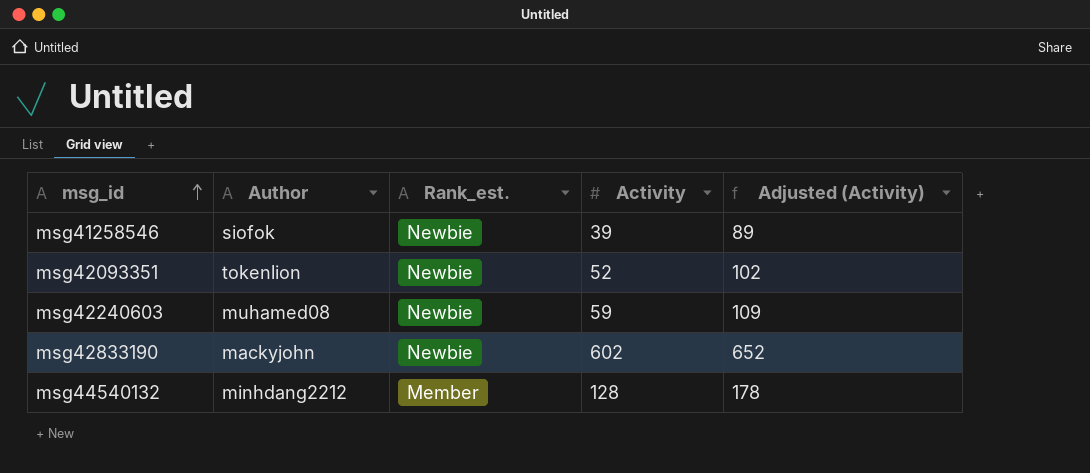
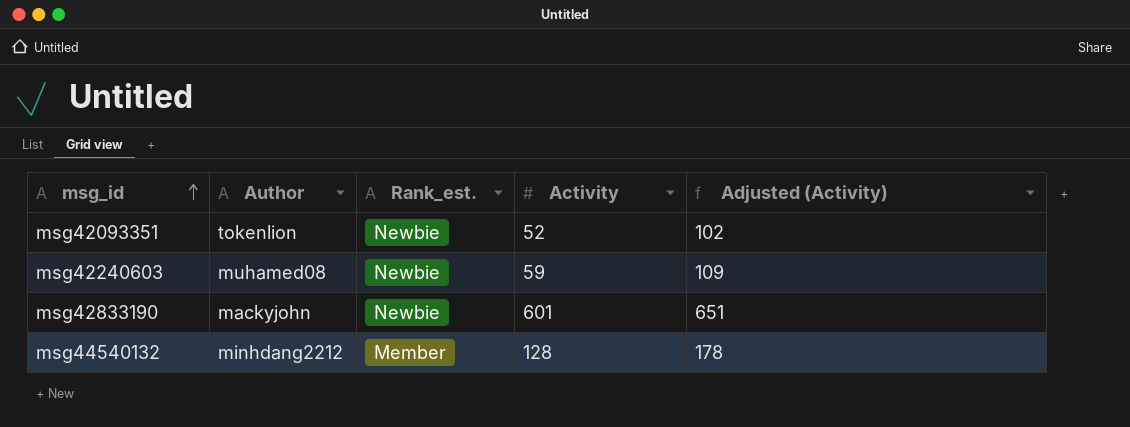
row msg41258546: siofok | Newbie | 39 | 89 -> none
msg42833190 | Activity: 602 -> 601
msg42833190 | Adjusted (Activity): 652 -> 651

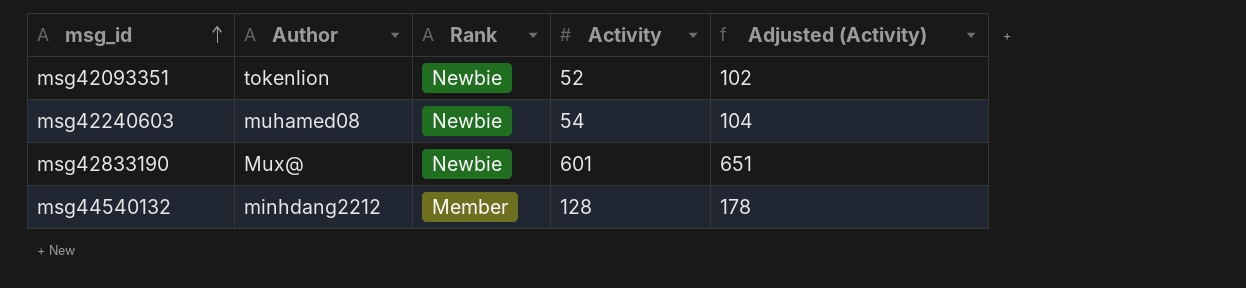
column name: Rank_est. -> Rank
msg42240603 | Activity: 59 -> 54
msg42240603 | Adjusted (Activity): 109 -> 104
msg42833190 | Author: mackyjohn -> Mux@

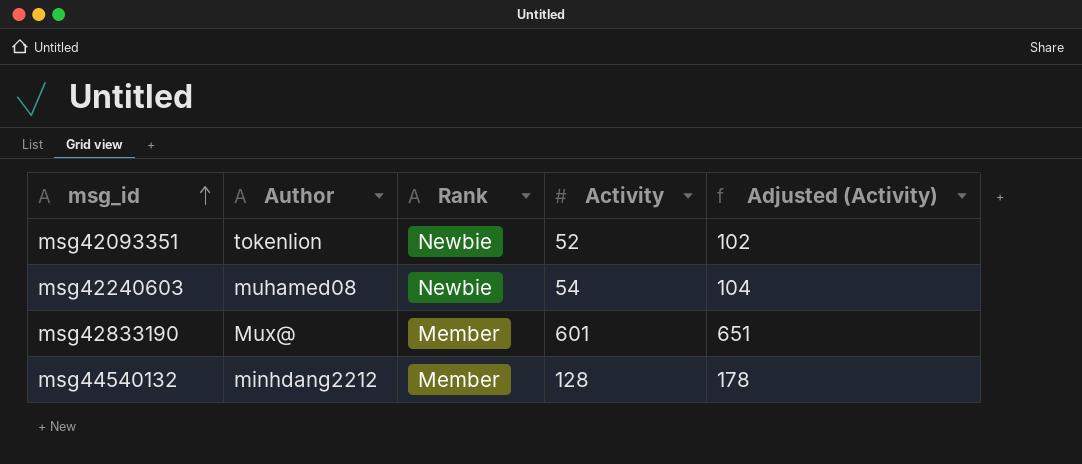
msg42833190 | Rank: Newbie -> Member

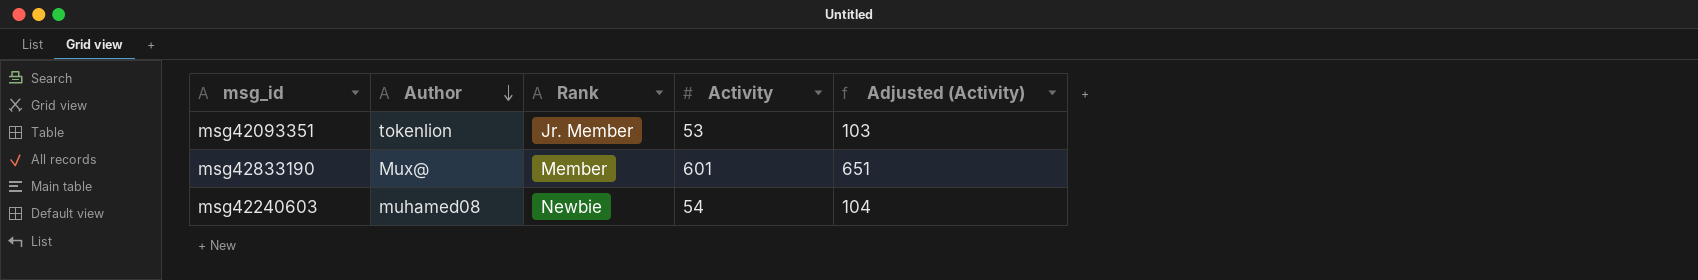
row order: msg_id ascending -> Author descending
row msg44540132: minhdang2212 | Member | 128 | 178 -> none
msg42093351 | Rank: Newbie -> Jr. Member
msg42093351 | Activity: 52 -> 53
msg42093351 | Adjusted (Activity): 102 -> 103

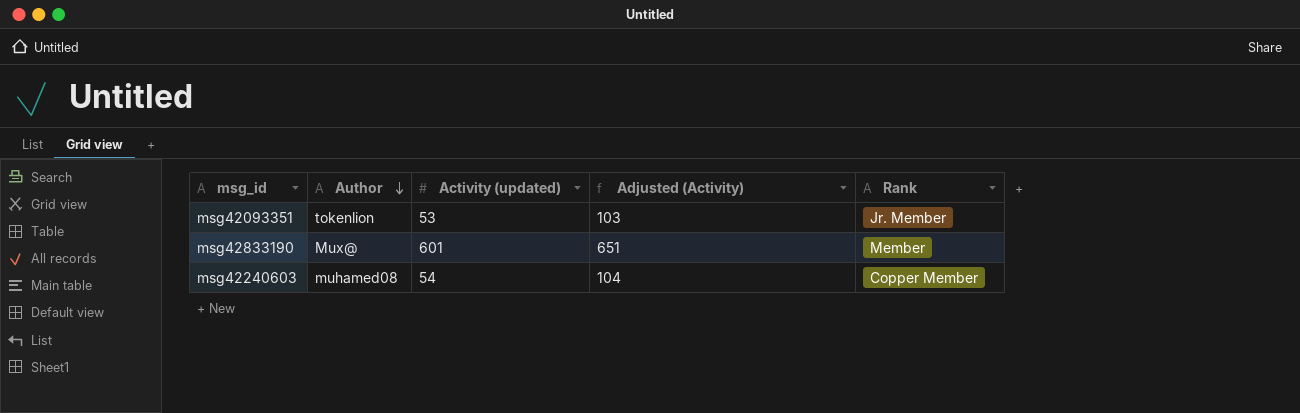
column name: Activity -> Activity (updated)
column Rank | position: 3 -> 5
msg42240603 | Rank: Newbie -> Copper Member

